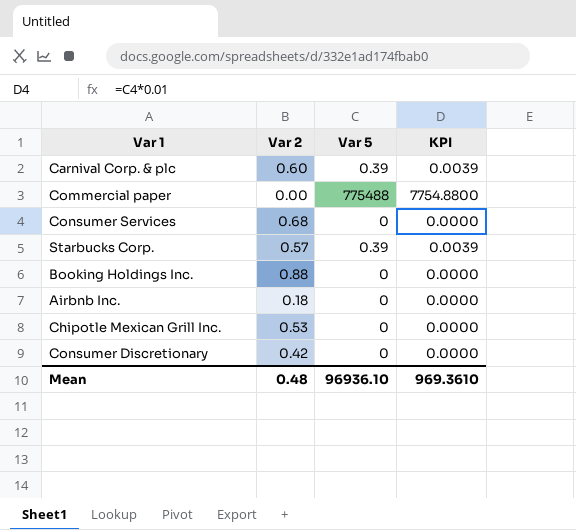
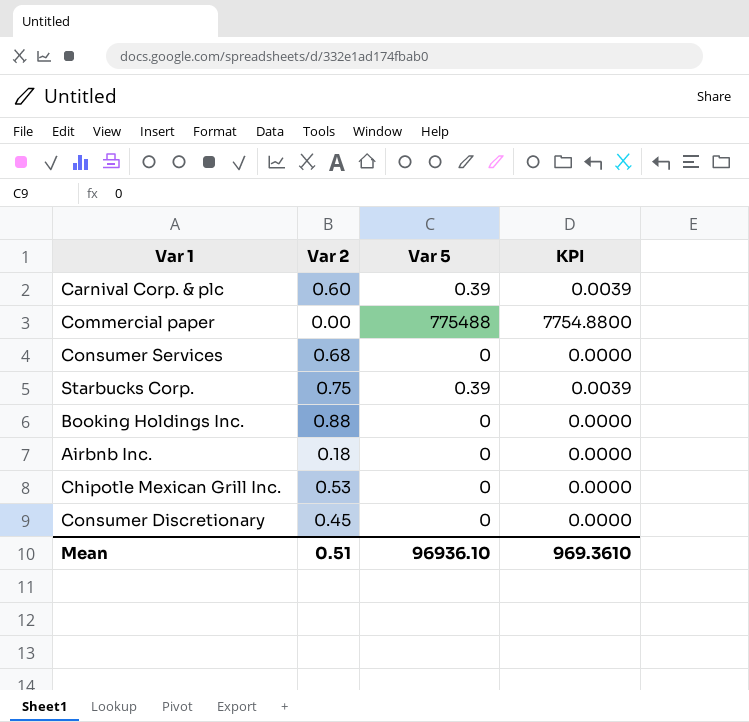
Starbucks Corp. | Var 2: 0.57 -> 0.75
Consumer Discretionary | Var 2: 0.42 -> 0.45
Mean | Var 2: 0.48 -> 0.51

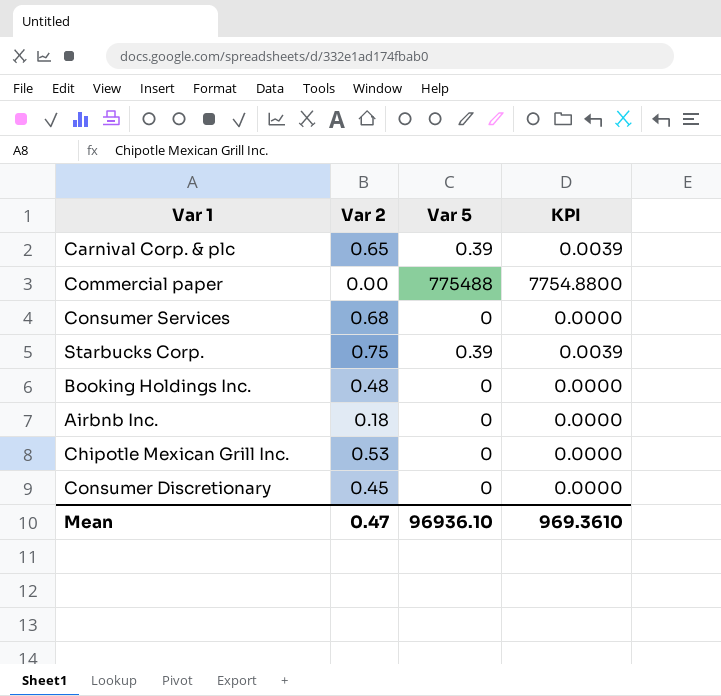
Carnival Corp. & plc | Var 2: 0.60 -> 0.65
Booking Holdings Inc. | Var 2: 0.88 -> 0.48
Mean | Var 2: 0.51 -> 0.47

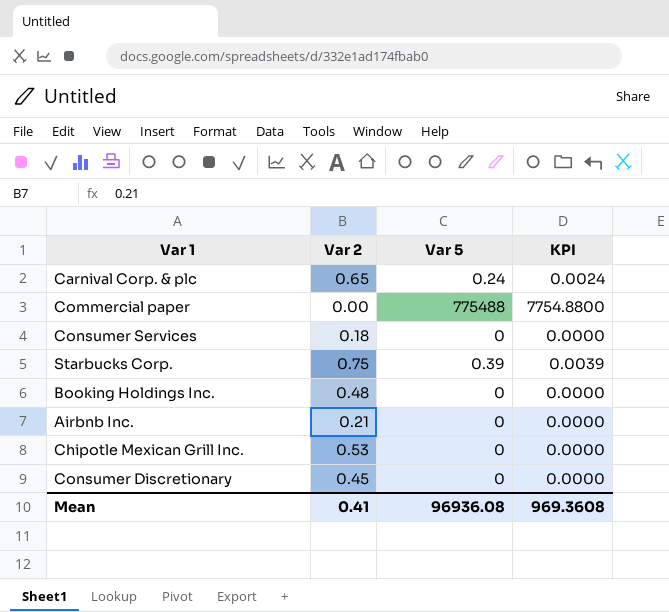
Carnival Corp. & plc | Var 5: 0.39 -> 0.24
Carnival Corp. & plc | KPI: 0.0039 -> 0.0024
Consumer Services | Var 2: 0.68 -> 0.18
Airbnb Inc. | Var 2: 0.18 -> 0.21
Mean | Var 2: 0.47 -> 0.41
Mean | Var 5: 96936.10 -> 96936.08
Mean | KPI: 969.3610 -> 969.3608

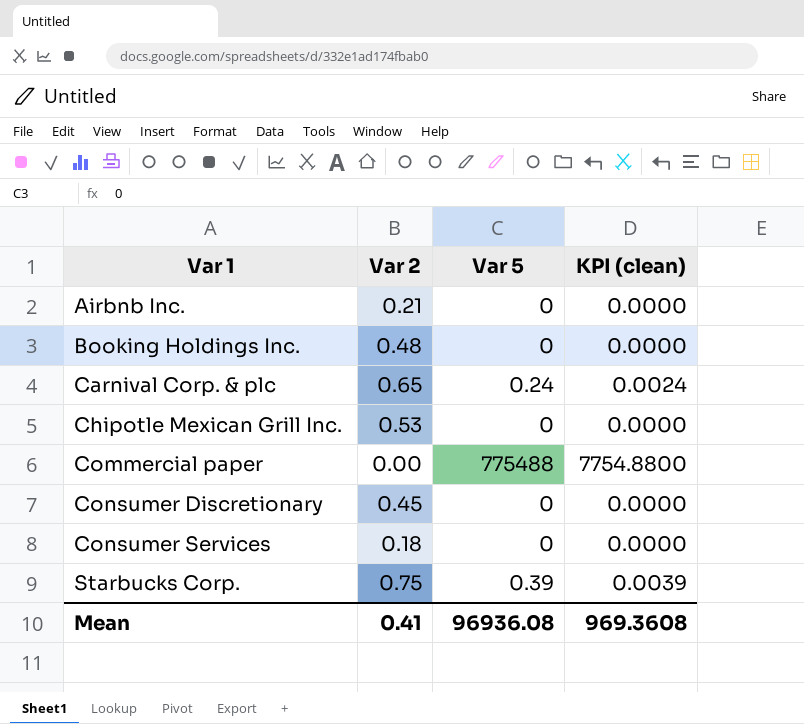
row order: none -> Var 1 ascending
column name: KPI -> KPI (clean)

